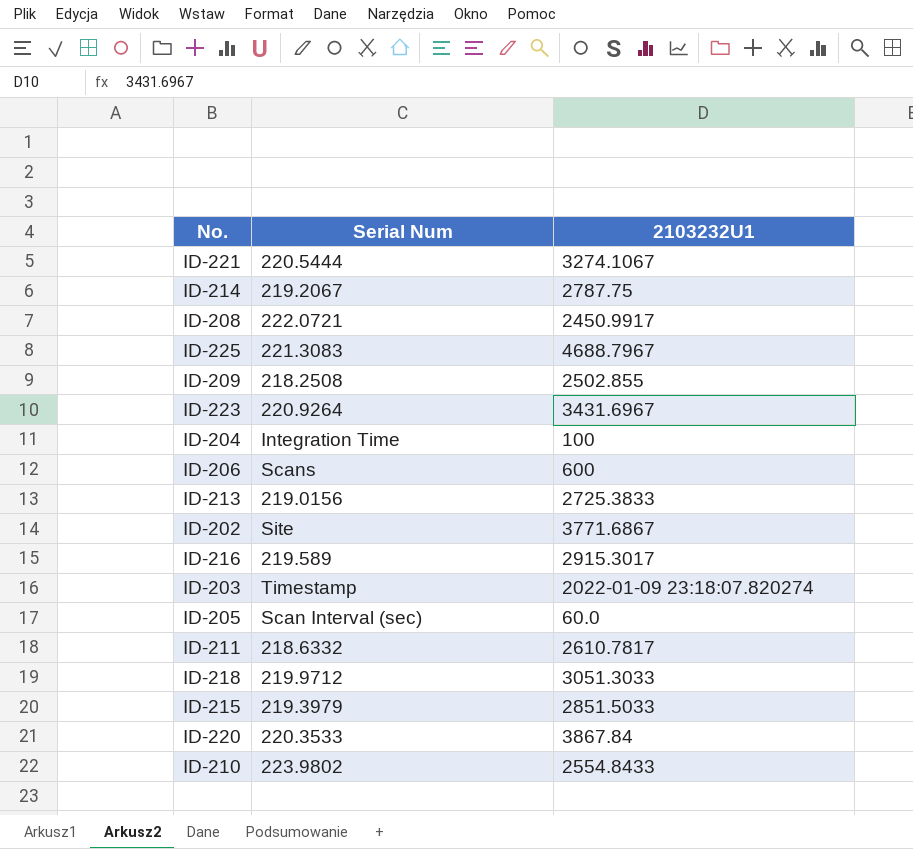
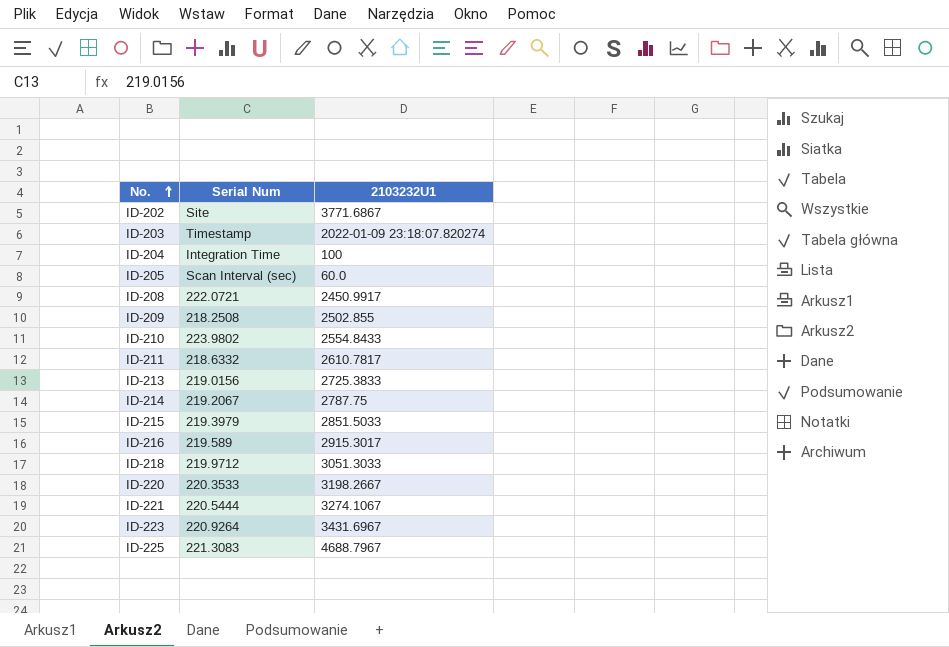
row order: none -> No. ascending
row ID-206: Scans | 600 -> none
ID-220 | 2103232U1: 3867.84 -> 3198.2667

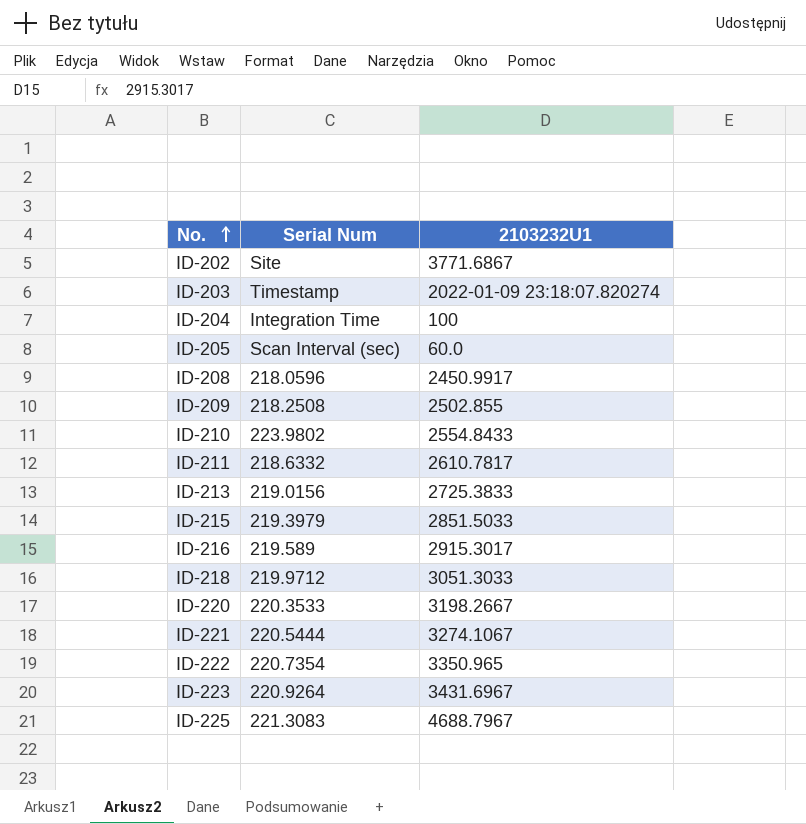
row ID-214: 219.2067 | 2787.75 -> none
ID-208 | Serial Num: 222.0721 -> 218.0596
row ID-222: none -> 220.7354 | 3350.965

